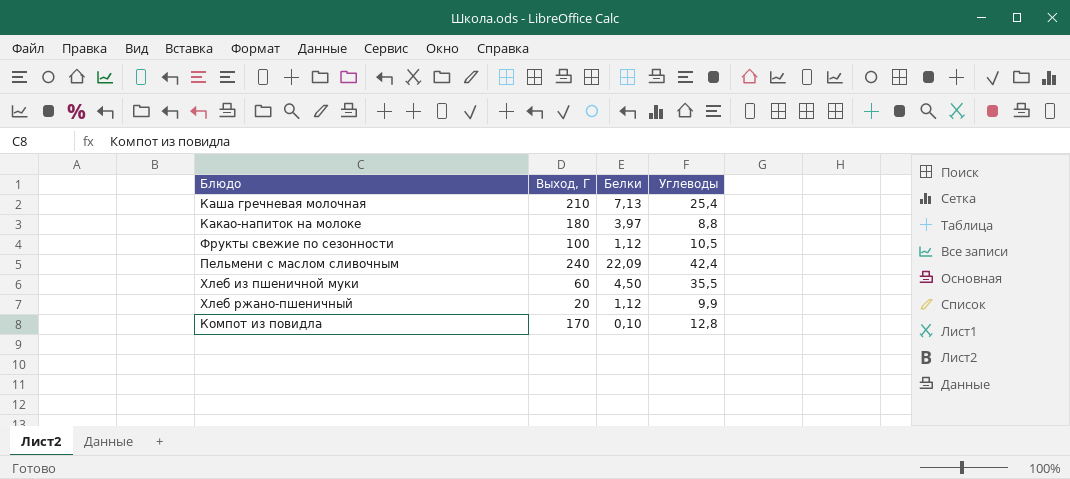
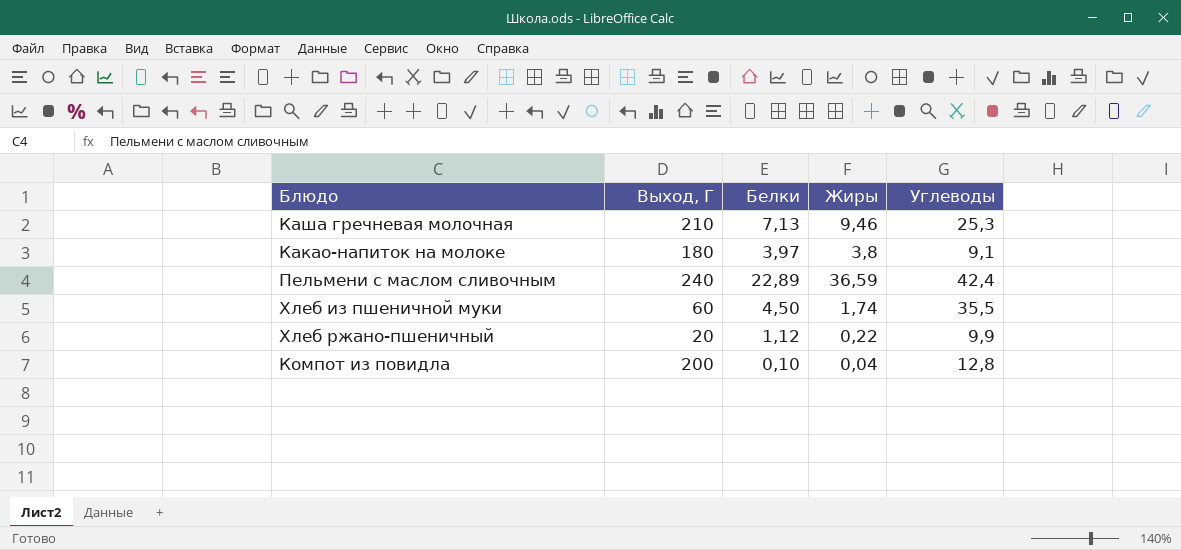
column Жиры | position: none -> 4
row Фрукты свежие по сезонности: 100 | 1,12 | 10,5 -> none
Каша гречневая молочная | Углеводы: 25,4 -> 25,3
Какао-напиток на молоке | Углеводы: 8,8 -> 9,1
Пельмени с маслом сливочным | Белки: 22,09 -> 22,89
Компот из повидла | Выход, Г: 170 -> 200

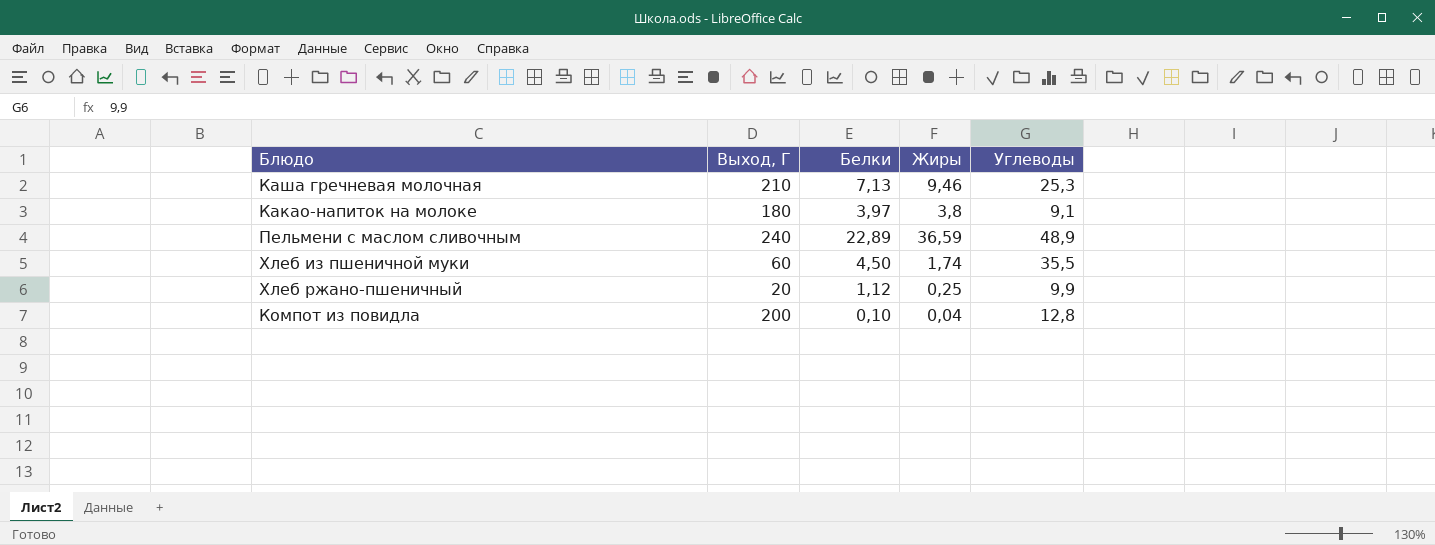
Пельмени с маслом сливочным | Углеводы: 42,4 -> 48,9
Хлеб ржано-пшеничный | Жиры: 0,22 -> 0,25

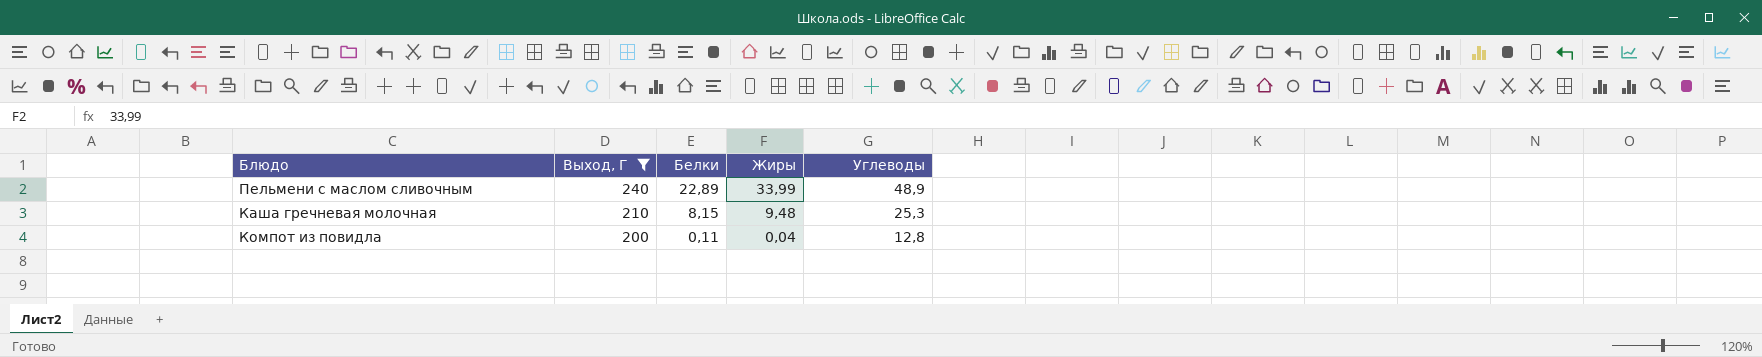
filter: none -> Выход, Г >= 200
row order: none -> Выход, Г descending
Пельмени с маслом сливочным | Жиры: 36,59 -> 33,99
Каша гречневая молочная | Белки: 7,13 -> 8,15
Каша гречневая молочная | Жиры: 9,46 -> 9,48
Компот из повидла | Белки: 0,10 -> 0,11

